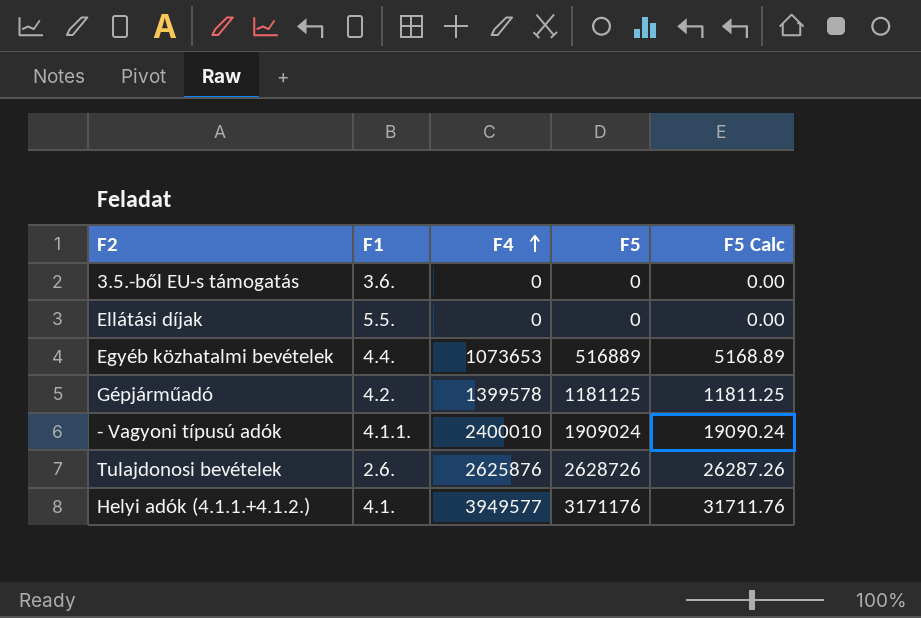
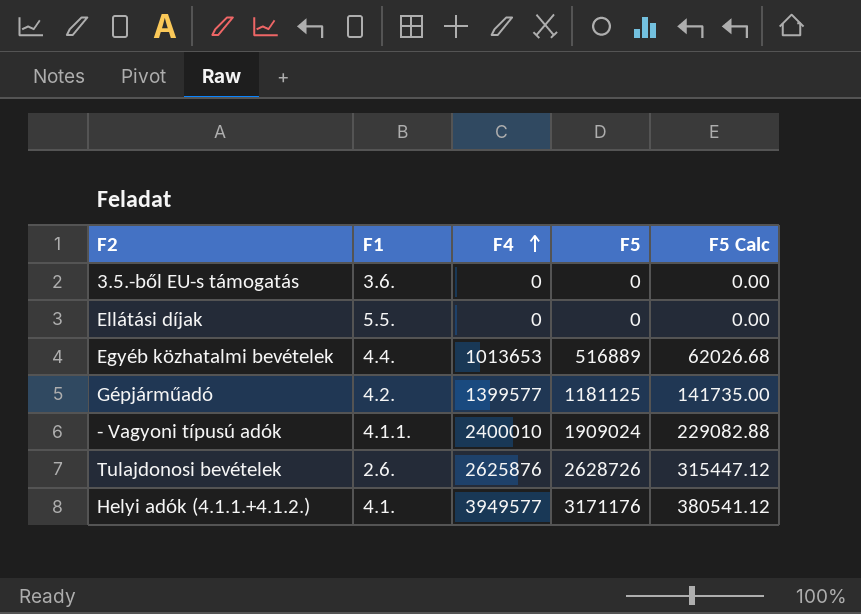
column F5 Calc | formula: [F5] * 0.01 -> [F5] * 0.12
Egyéb közhatalmi bevételek | F4: 1073653 -> 1013653
Gépjárműadó | F4: 1399578 -> 1399577

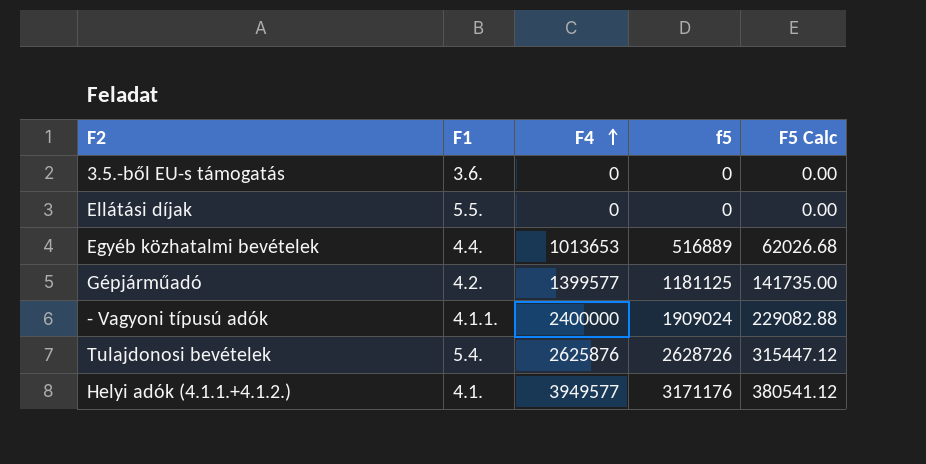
column name: F5 -> f5
- Vagyoni típusú adók | F4: 2400010 -> 2400000
Tulajdonosi bevételek | F1: 2.6. -> 5.4.

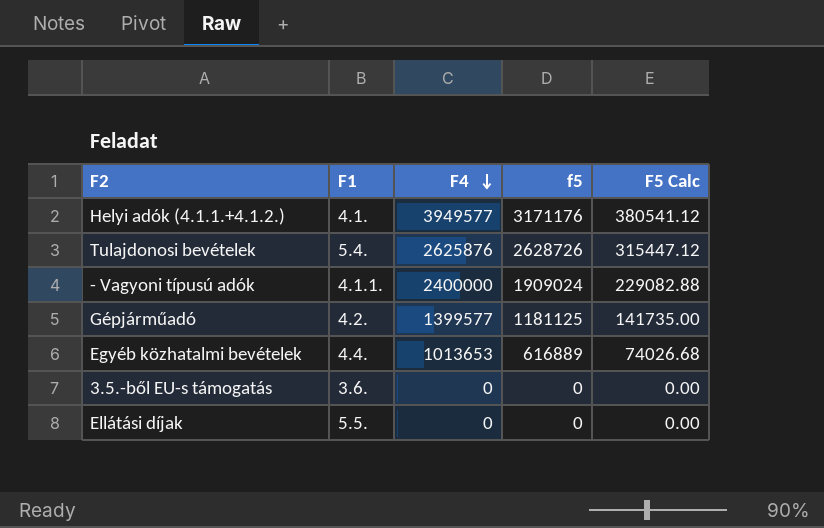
row order: F4 ascending -> F4 descending
Egyéb közhatalmi bevételek | f5: 516889 -> 616889
Egyéb közhatalmi bevételek | F5 Calc: 62026.68 -> 74026.68

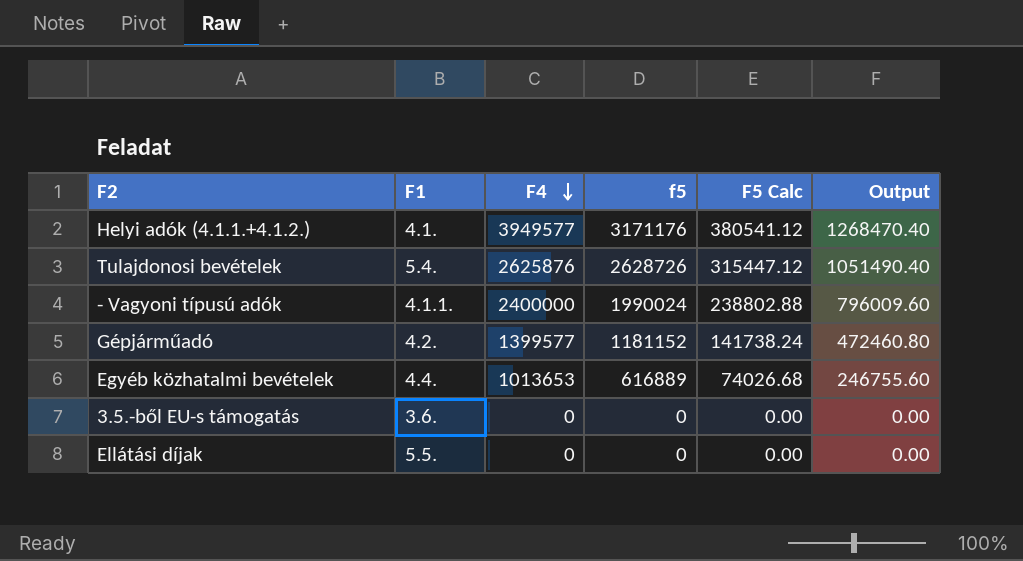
column Output | formula: none -> [f5] * 0.4
- Vagyoni típusú adók | f5: 1909024 -> 1990024
- Vagyoni típusú adók | F5 Calc: 229082.88 -> 238802.88
Gépjárműadó | f5: 1181125 -> 1181152
Gépjárműadó | F5 Calc: 141735.00 -> 141738.24

